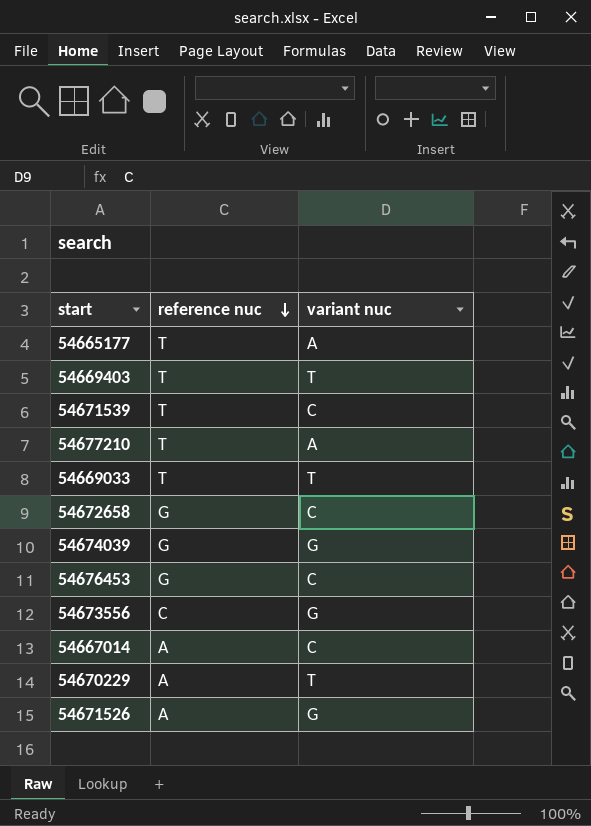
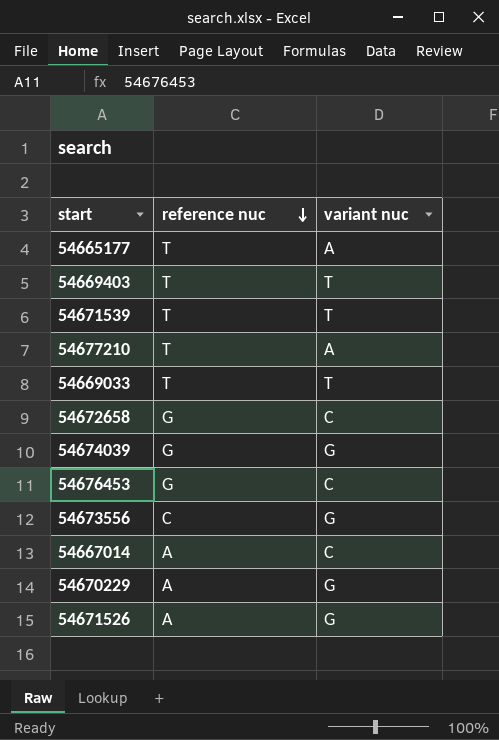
54671539 | variant nuc: C -> T
54670229 | variant nuc: T -> G

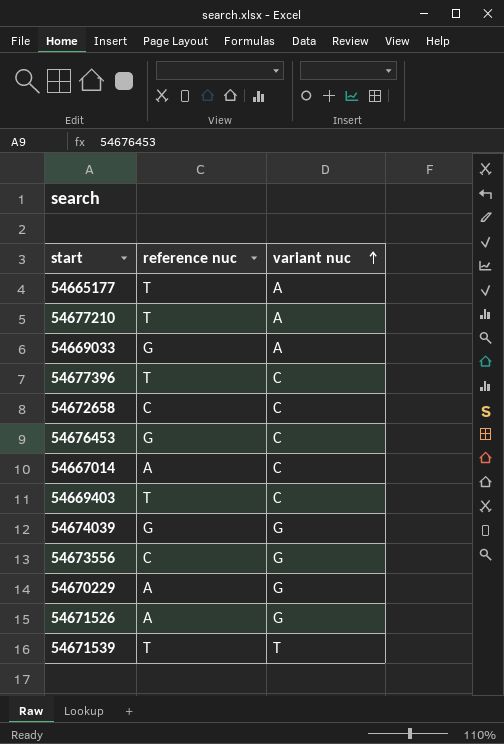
row order: reference nuc descending -> variant nuc ascending
54669033 | reference nuc: T -> G
54669033 | variant nuc: T -> A
row 54677396: none -> T | C
54672658 | reference nuc: G -> C
54669403 | variant nuc: T -> C

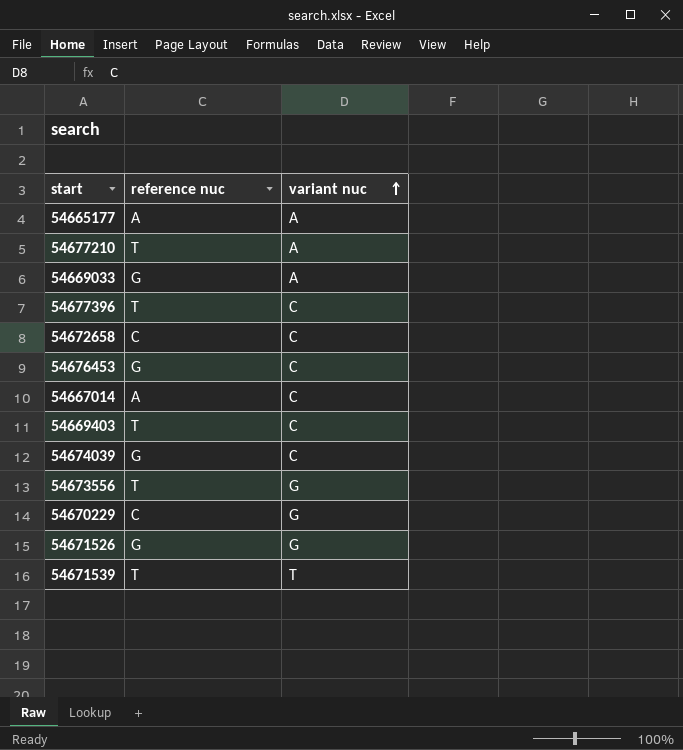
54665177 | reference nuc: T -> A
54674039 | variant nuc: G -> C
54673556 | reference nuc: C -> T
54670229 | reference nuc: A -> C
54671526 | reference nuc: A -> G

